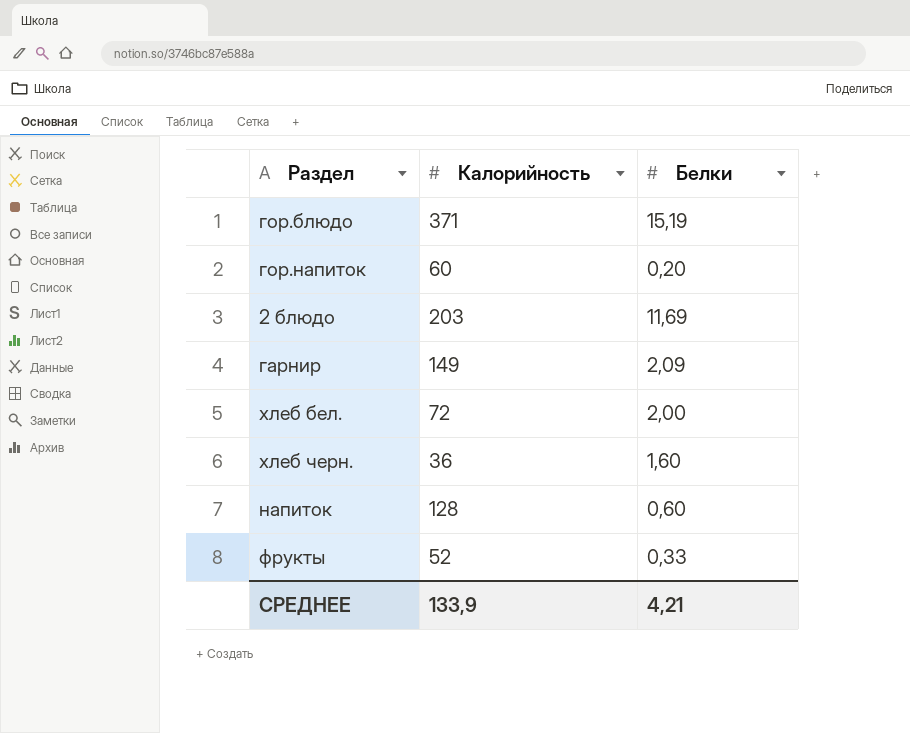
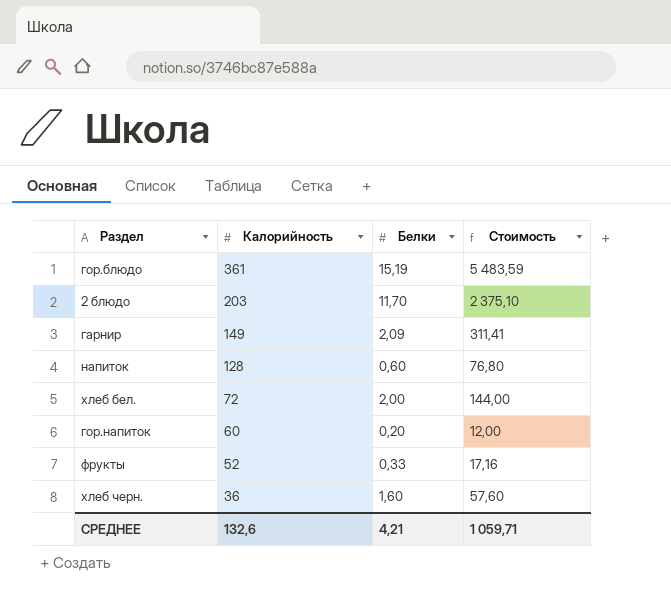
row order: none -> Калорийность descending
column Стоимость | formula: none -> [Калорийность] * [Белки]
гор.блюдо | Калорийность: 371 -> 361
2 блюдо | Белки: 11,69 -> 11,70
СРЕДНЕЕ | Калорийность: 133,9 -> 132,6

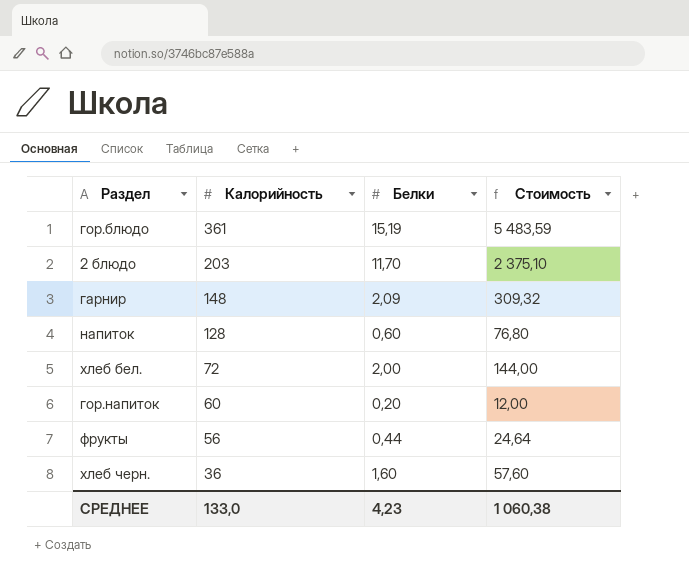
гарнир | Калорийность: 149 -> 148
гарнир | Стоимость: 311,41 -> 309,32
фрукты | Калорийность: 52 -> 56
фрукты | Белки: 0,33 -> 0,44
фрукты | Стоимость: 17,16 -> 24,64
СРЕДНЕЕ | Калорийность: 132,6 -> 133,0
СРЕДНЕЕ | Белки: 4,21 -> 4,23
СРЕДНЕЕ | Стоимость: 1 059,71 -> 1 060,38

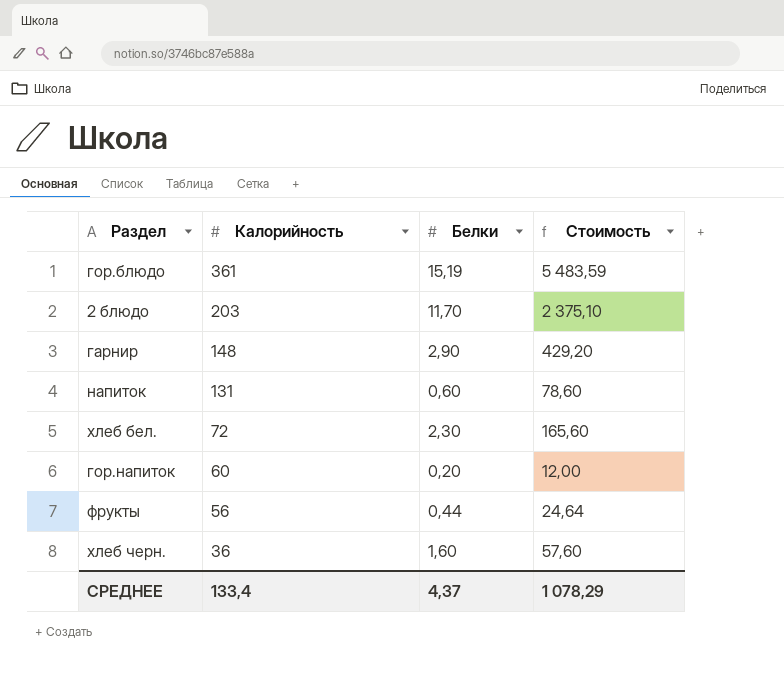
гарнир | Белки: 2,09 -> 2,90
гарнир | Стоимость: 309,32 -> 429,20
напиток | Калорийность: 128 -> 131
напиток | Стоимость: 76,80 -> 78,60
хлеб бел. | Белки: 2,00 -> 2,30
хлеб бел. | Стоимость: 144,00 -> 165,60
СРЕДНЕЕ | Калорийность: 133,0 -> 133,4
СРЕДНЕЕ | Белки: 4,23 -> 4,37
СРЕДНЕЕ | Стоимость: 1 060,38 -> 1 078,29

